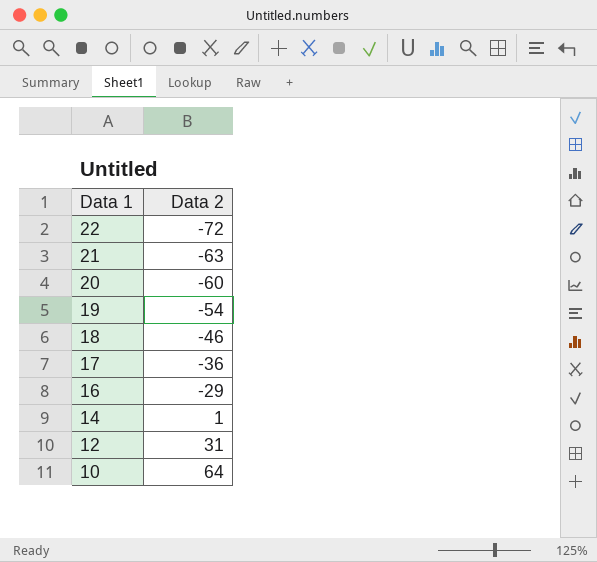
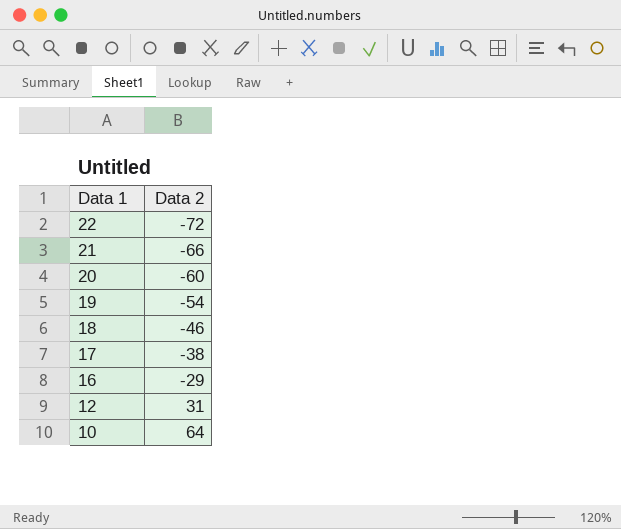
row 14: 1 -> none
21 | Data 2: -63 -> -66
17 | Data 2: -36 -> -38

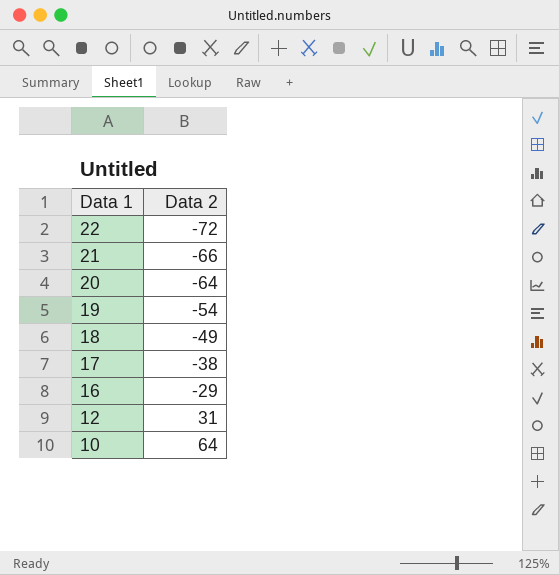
20 | Data 2: -60 -> -64
18 | Data 2: -46 -> -49

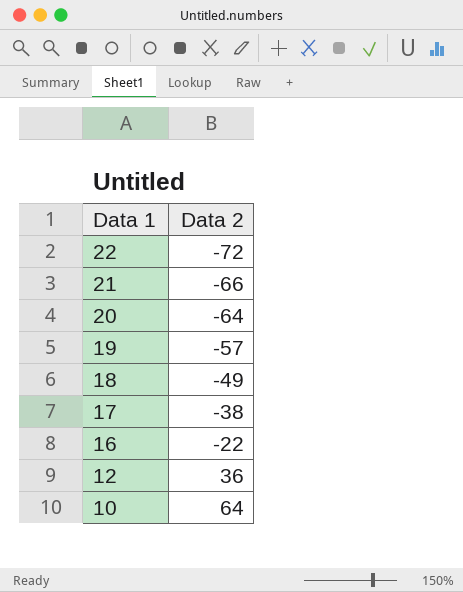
19 | Data 2: -54 -> -57
16 | Data 2: -29 -> -22
12 | Data 2: 31 -> 36

